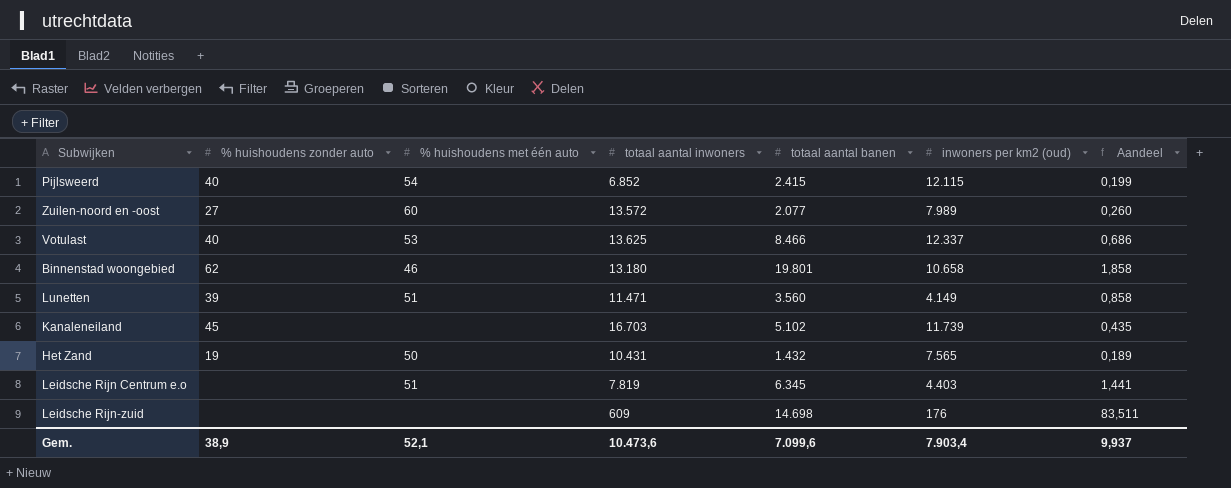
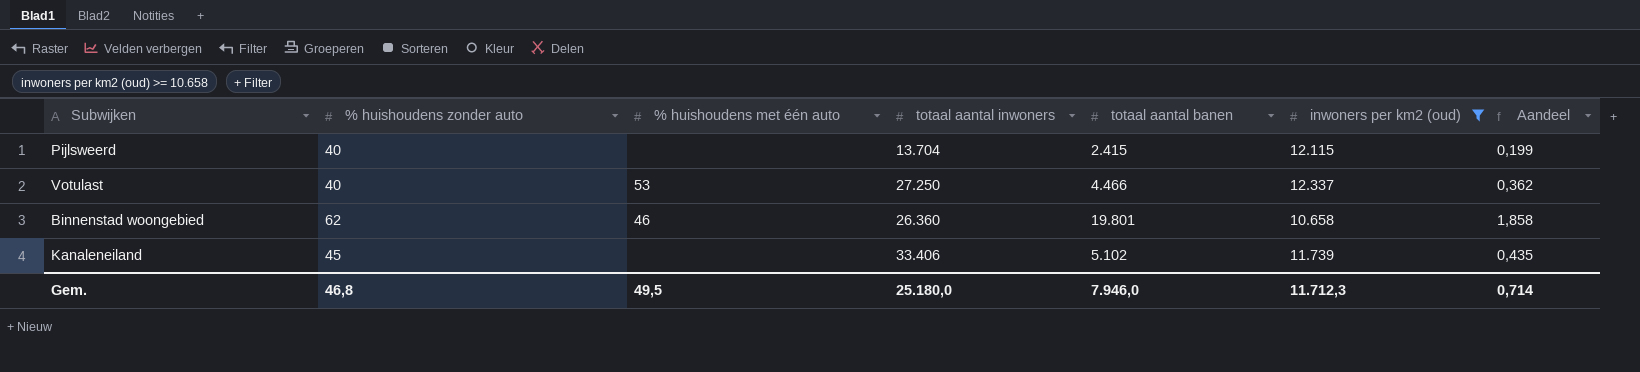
filter: none -> inwoners per km2 (oud) >= 10.658
Pijlsweerd | % huishoudens met één auto: 54 -> none
Pijlsweerd | totaal aantal inwoners: 6.852 -> 13.704
Votulast | totaal aantal inwoners: 13.625 -> 27.250
Votulast | totaal aantal banen: 8.466 -> 4.466
Votulast | Aandeel: 0,686 -> 0,362
Binnenstad woongebied | totaal aantal inwoners: 13.180 -> 26.360
Kanaleneiland | totaal aantal inwoners: 16.703 -> 33.406
Gem. | % huishoudens zonder auto: 38,9 -> 46,8
Gem. | % huishoudens met één auto: 52,1 -> 49,5
Gem. | totaal aantal inwoners: 10.473,6 -> 25.180,0
Gem. | totaal aantal banen: 7.099,6 -> 7.946,0
Gem. | inwoners per km2 (oud): 7.903,4 -> 11.712,3
Gem. | Aandeel: 9,937 -> 0,714

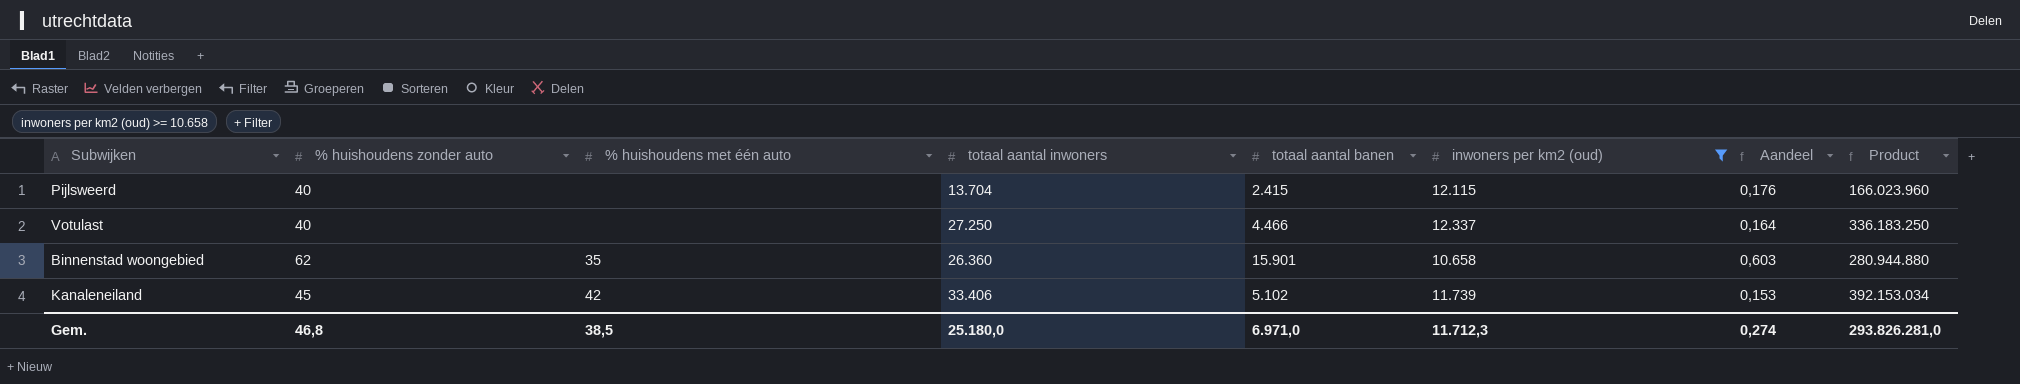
column Aandeel | formula: [totaal aantal banen] / [inwoners per km2 (oud)] -> [totaal aantal banen] / [totaal aantal inwoners]
column Product | formula: none -> [totaal aantal inwoners] * [inwoners per km2 (oud)]
Votulast | % huishoudens met één auto: 53 -> none
Binnenstad woongebied | % huishoudens met één auto: 46 -> 35
Binnenstad woongebied | totaal aantal banen: 19.801 -> 15.901
Kanaleneiland | % huishoudens met één auto: none -> 42
Gem. | % huishoudens met één auto: 49,5 -> 38,5
Gem. | totaal aantal banen: 7.946,0 -> 6.971,0
Gem. | Aandeel: 0,714 -> 0,274

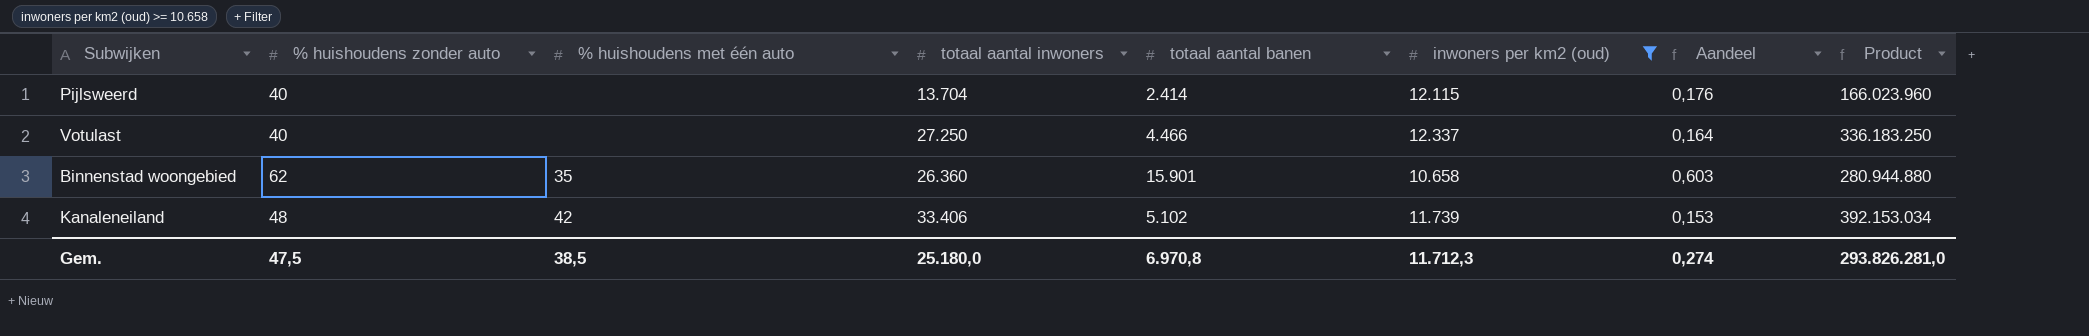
Pijlsweerd | totaal aantal banen: 2.415 -> 2.414
Kanaleneiland | % huishoudens zonder auto: 45 -> 48
Gem. | % huishoudens zonder auto: 46,8 -> 47,5
Gem. | totaal aantal banen: 6.971,0 -> 6.970,8

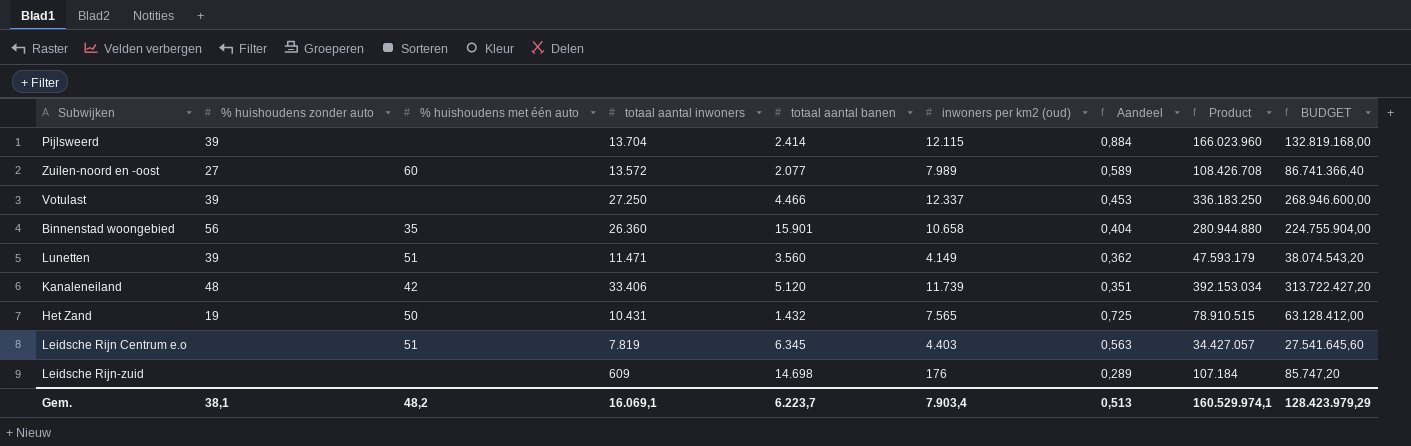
filter: inwoners per km2 (oud) >= 10.658 -> none
column Aandeel | formula: [totaal aantal banen] / [totaal aantal inwoners] -> [inwoners per km2 (oud)] / [totaal aantal inwoners]
column BUDGET | formula: none -> [Product] * 0,8
Pijlsweerd | % huishoudens zonder auto: 40 -> 39
Votulast | % huishoudens zonder auto: 40 -> 39
Binnenstad woongebied | % huishoudens zonder auto: 62 -> 56
Kanaleneiland | totaal aantal banen: 5.102 -> 5.120
Gem. | % huishoudens zonder auto: 47,5 -> 38,1
Gem. | % huishoudens met één auto: 38,5 -> 48,2
Gem. | totaal aantal inwoners: 25.180,0 -> 16.069,1
Gem. | totaal aantal banen: 6.970,8 -> 6.223,7
Gem. | inwoners per km2 (oud): 11.712,3 -> 7.903,4
Gem. | Aandeel: 0,274 -> 0,513
Gem. | Product: 293.826.281,0 -> 160.529.974,1

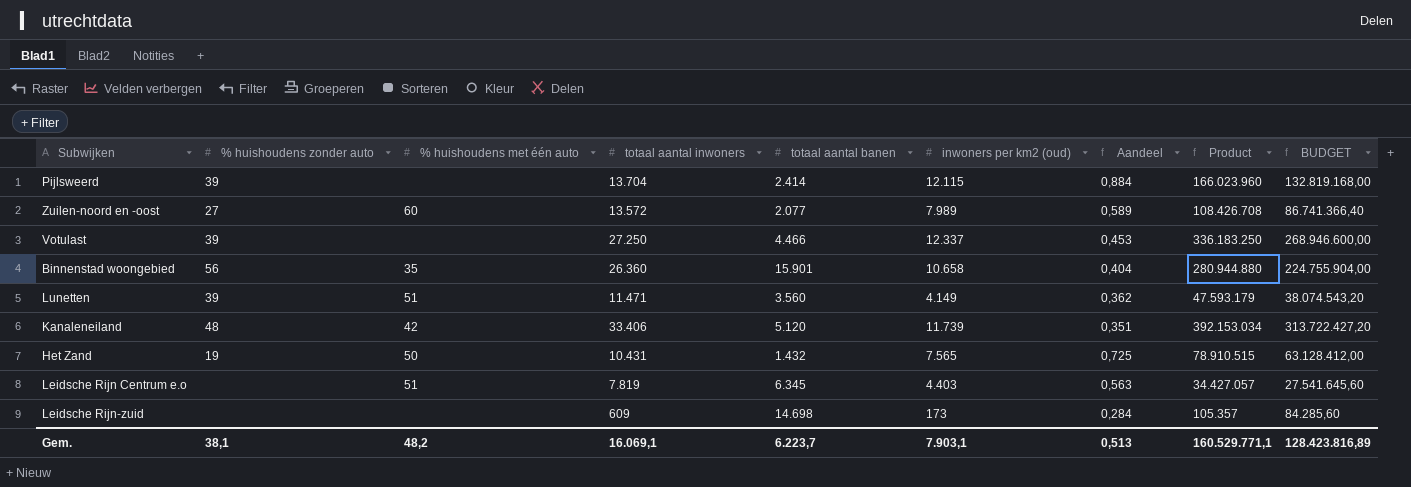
Leidsche Rijn-zuid | inwoners per km2 (oud): 176 -> 173
Leidsche Rijn-zuid | Aandeel: 0,289 -> 0,284
Leidsche Rijn-zuid | Product: 107.184 -> 105.357
Leidsche Rijn-zuid | BUDGET: 85.747,20 -> 84.285,60
Gem. | inwoners per km2 (oud): 7.903,4 -> 7.903,1
Gem. | Product: 160.529.974,1 -> 160.529.771,1
Gem. | BUDGET: 128.423.979,29 -> 128.423.816,89

